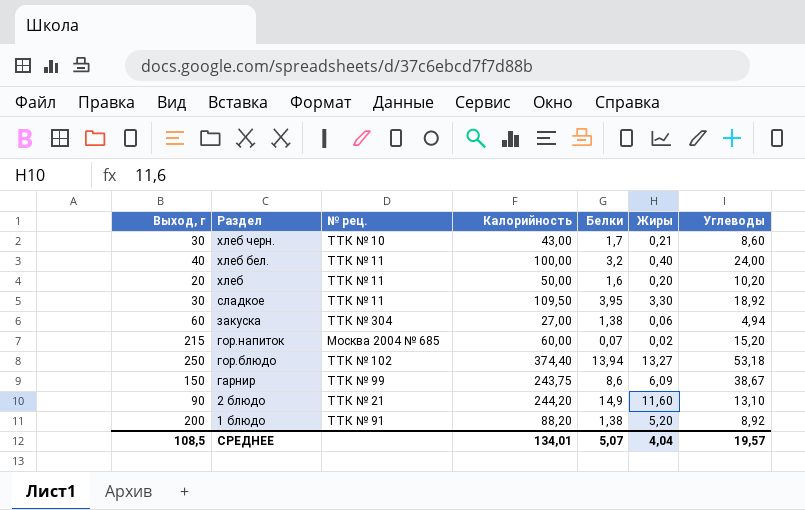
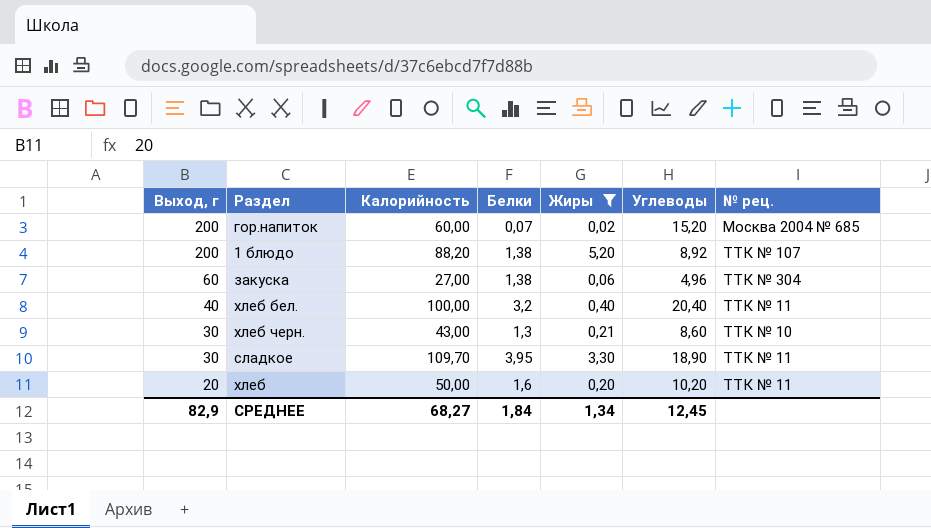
filter: none -> Жиры <= 5,20
row order: Раздел descending -> Выход, г descending
column № рец. | position: 3 -> 7
гор.напиток | Выход, г: 215 -> 200
1 блюдо | № рец.: ТТК № 91 -> ТТК № 107
закуска | Углеводы: 4,94 -> 4,96
хлеб бел. | Углеводы: 24,00 -> 20,40
хлеб черн. | Белки: 1,7 -> 1,3
сладкое | Калорийность: 109,50 -> 109,70
сладкое | Углеводы: 18,92 -> 18,90
СРЕДНЕЕ | Выход, г: 108,5 -> 82,9
СРЕДНЕЕ | Калорийность: 134,01 -> 68,27
СРЕДНЕЕ | Белки: 5,07 -> 1,84
СРЕДНЕЕ | Жиры: 4,04 -> 1,34
СРЕДНЕЕ | Углеводы: 19,57 -> 12,45

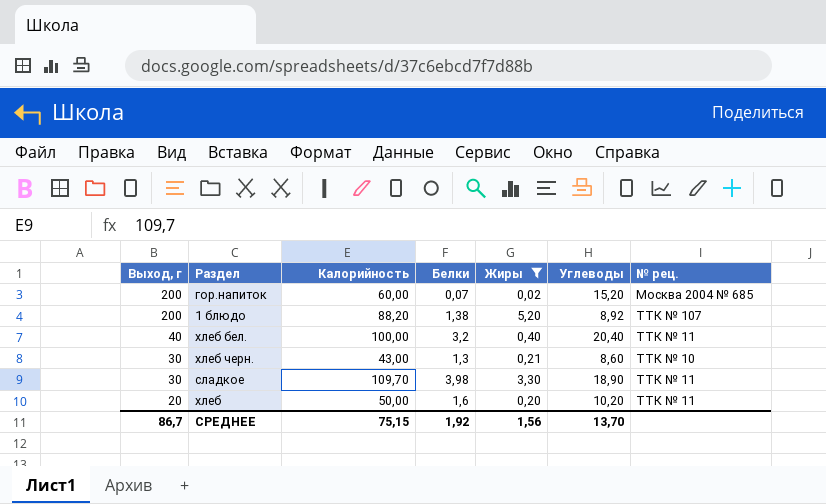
row закуска: 60 | 27,00 | 1,38 | 0,06 | 4,96 | ТТК № 304 -> none
сладкое | Белки: 3,95 -> 3,98
СРЕДНЕЕ | Выход, г: 82,9 -> 86,7
СРЕДНЕЕ | Калорийность: 68,27 -> 75,15
СРЕДНЕЕ | Белки: 1,84 -> 1,92
СРЕДНЕЕ | Жиры: 1,34 -> 1,56
СРЕДНЕЕ | Углеводы: 12,45 -> 13,70

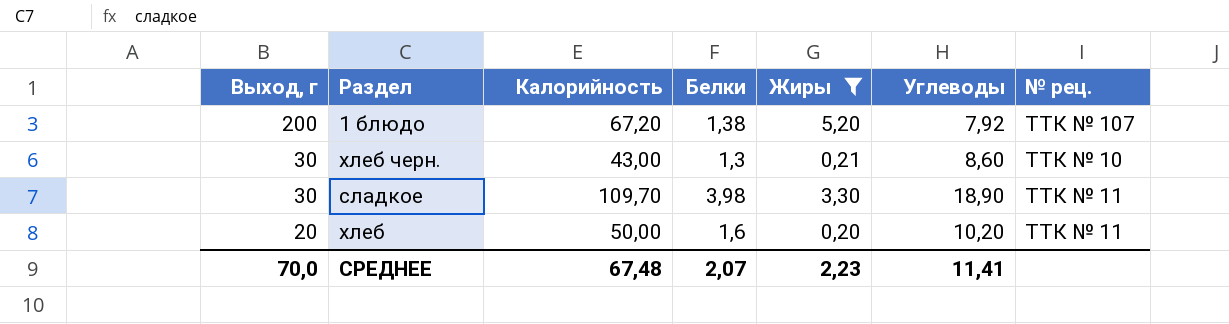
row гор.напиток: 200 | 60,00 | 0,07 | 0,02 | 15,20 | Москва 2004 № 685 -> none
row хлеб бел.: 40 | 100,00 | 3,2 | 0,40 | 20,40 | ТТК № 11 -> none
1 блюдо | Калорийность: 88,20 -> 67,20
1 блюдо | Углеводы: 8,92 -> 7,92
СРЕДНЕЕ | Выход, г: 86,7 -> 70,0
СРЕДНЕЕ | Калорийность: 75,15 -> 67,48
СРЕДНЕЕ | Белки: 1,92 -> 2,07
СРЕДНЕЕ | Жиры: 1,56 -> 2,23
СРЕДНЕЕ | Углеводы: 13,70 -> 11,41

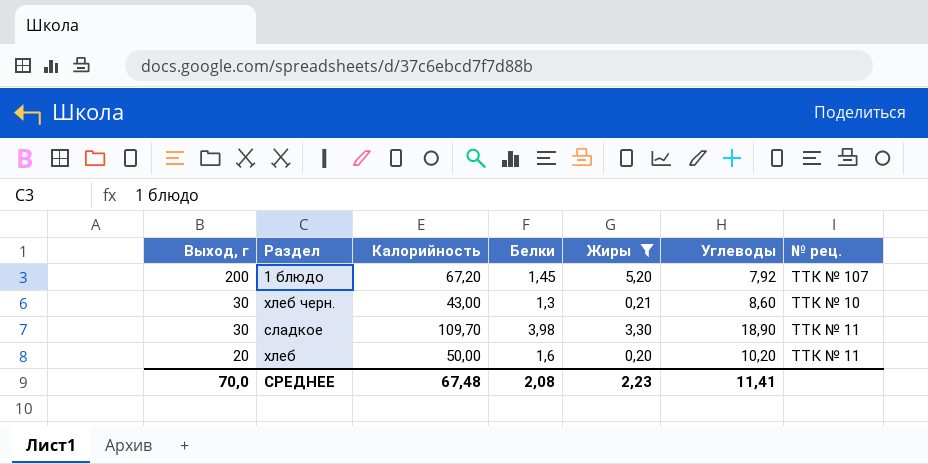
1 блюдо | Белки: 1,38 -> 1,45
СРЕДНЕЕ | Белки: 2,07 -> 2,08

